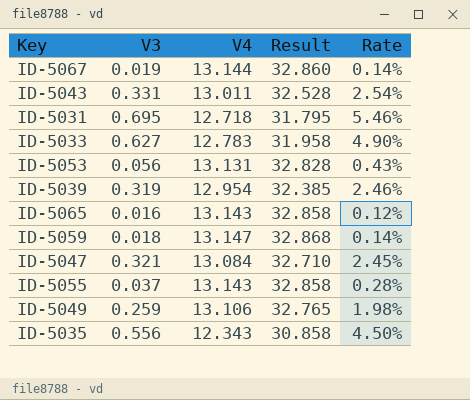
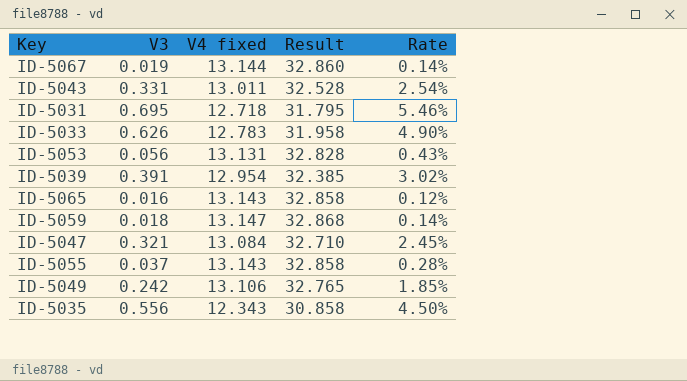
column name: V4 -> V4 fixed
ID-5033 | V3: 0.627 -> 0.626
ID-5039 | V3: 0.319 -> 0.391
ID-5039 | Rate: 2.46% -> 3.02%
ID-5049 | V3: 0.259 -> 0.242
ID-5049 | Rate: 1.98% -> 1.85%

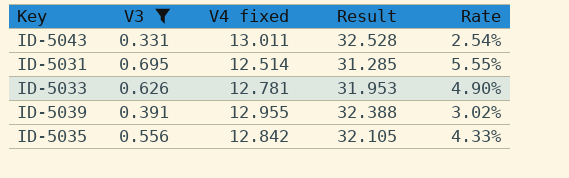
filter: none -> V3 >= 0.331
ID-5031 | V4 fixed: 12.718 -> 12.514
ID-5031 | Result: 31.795 -> 31.285
ID-5031 | Rate: 5.46% -> 5.55%
ID-5033 | V4 fixed: 12.783 -> 12.781
ID-5033 | Result: 31.958 -> 31.953
ID-5039 | V4 fixed: 12.954 -> 12.955
ID-5039 | Result: 32.385 -> 32.388
ID-5035 | V4 fixed: 12.343 -> 12.842
ID-5035 | Result: 30.858 -> 32.105
ID-5035 | Rate: 4.50% -> 4.33%

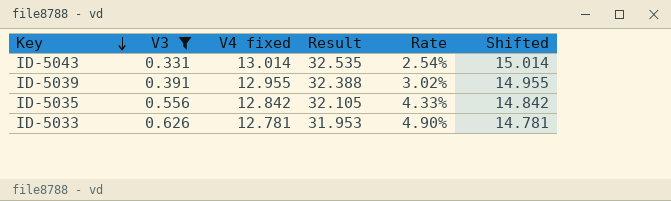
row order: none -> Key descending
column Shifted | formula: none -> [V4 fixed] + 2
row ID-5031: 0.695 | 12.514 | 31.285 | 5.55% -> none
ID-5043 | V4 fixed: 13.011 -> 13.014
ID-5043 | Result: 32.528 -> 32.535

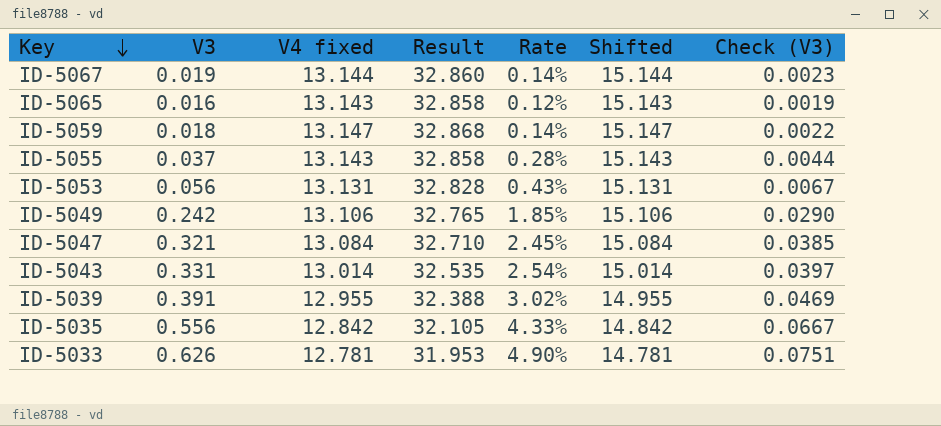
filter: V3 >= 0.331 -> none
column Check (V3) | formula: none -> [V3] * 0.12

